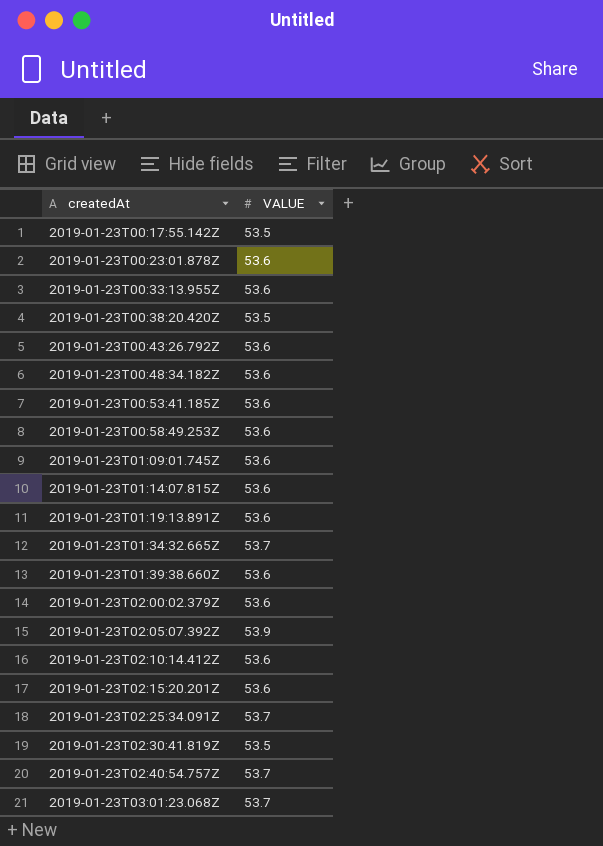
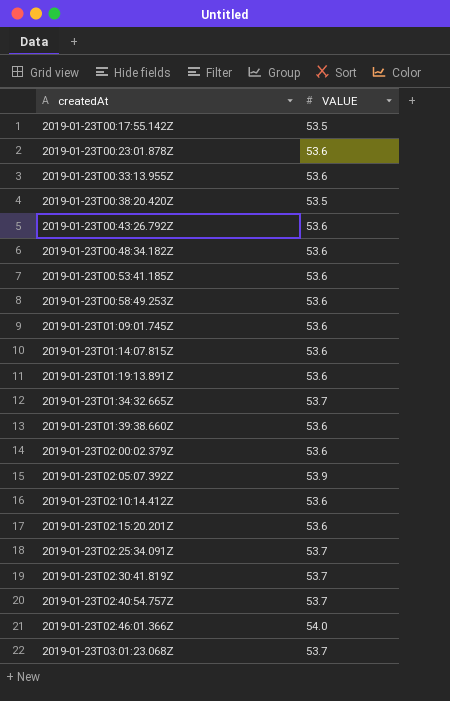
2019-01-23T02:30:41.819Z | VALUE: 53.5 -> 53.7
row 2019-01-23T02:46:01.366Z: none -> 54.0

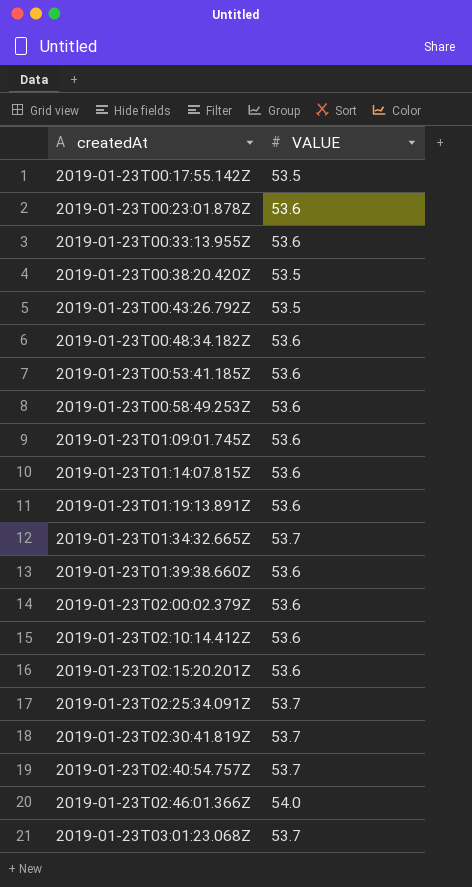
row 2019-01-23T02:05:07.392Z: 53.9 -> none
2019-01-23T00:43:26.792Z | VALUE: 53.6 -> 53.5

